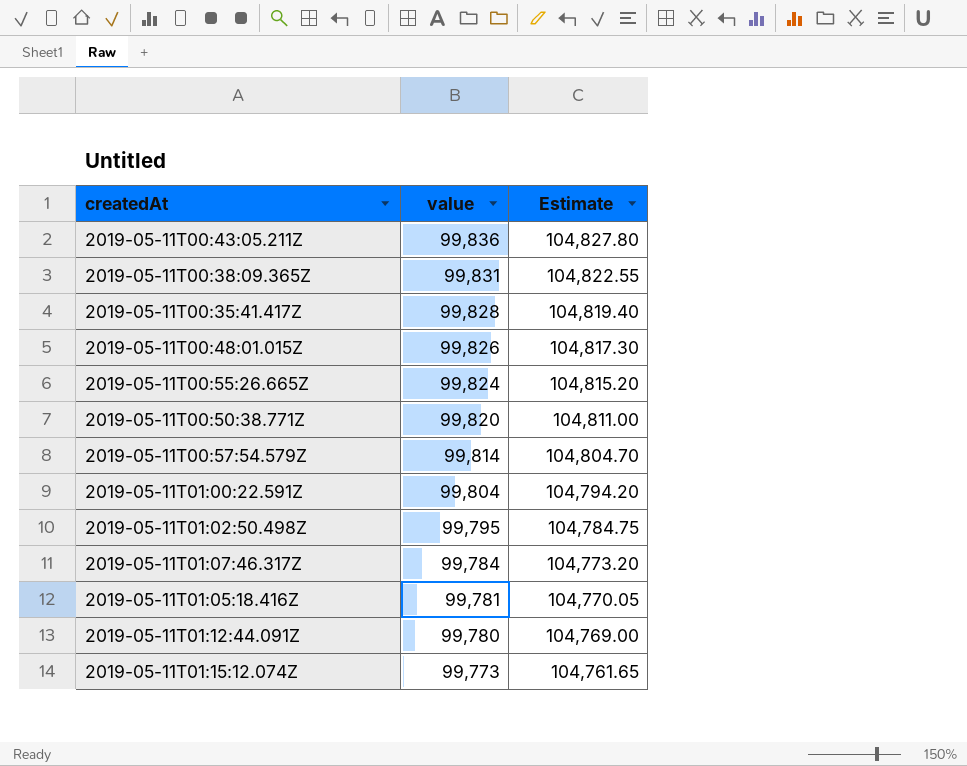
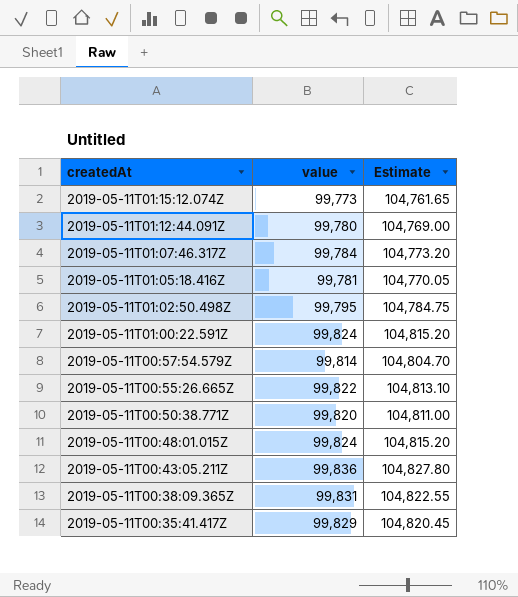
row order: value descending -> createdAt descending
2019-05-11T01:00:22.591Z | value: 99,804 -> 99,824
2019-05-11T01:00:22.591Z | Estimate: 104,794.20 -> 104,815.20
2019-05-11T00:55:26.665Z | value: 99,824 -> 99,822
2019-05-11T00:55:26.665Z | Estimate: 104,815.20 -> 104,813.10
2019-05-11T00:48:01.015Z | value: 99,826 -> 99,824
2019-05-11T00:48:01.015Z | Estimate: 104,817.30 -> 104,815.20
2019-05-11T00:35:41.417Z | value: 99,828 -> 99,829
2019-05-11T00:35:41.417Z | Estimate: 104,819.40 -> 104,820.45

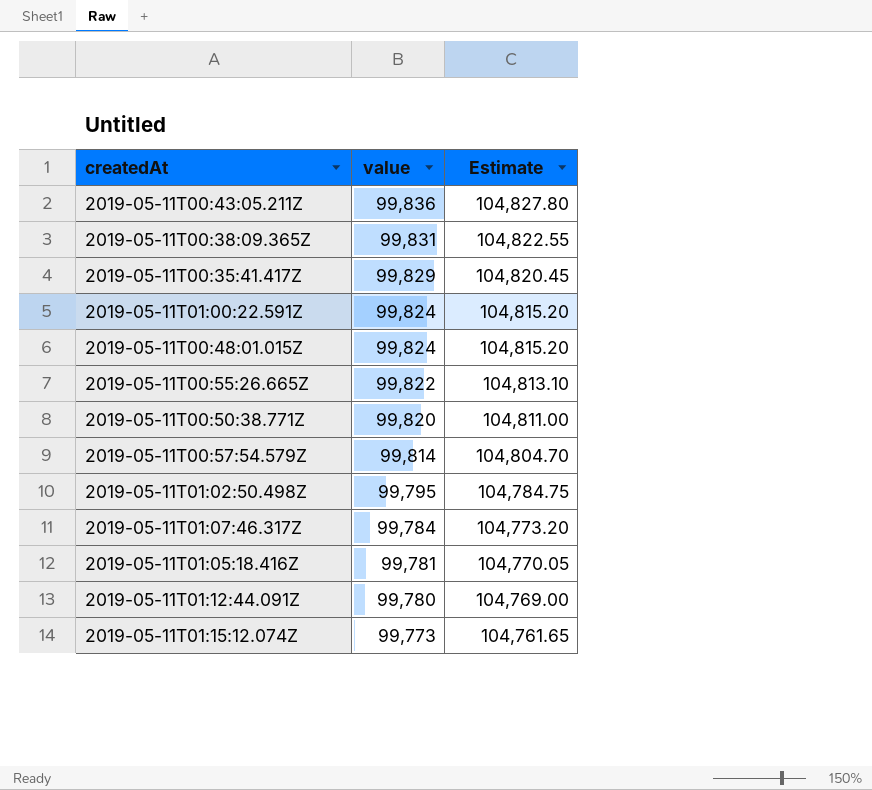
row order: createdAt descending -> value descending

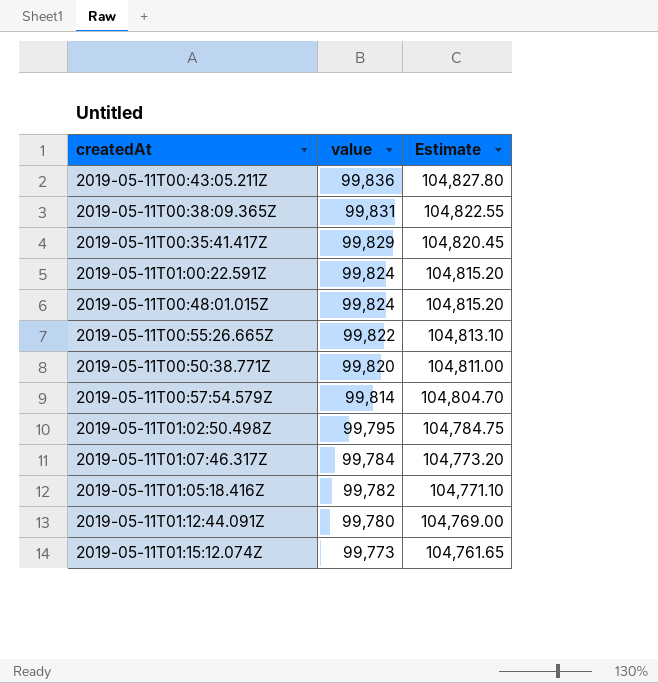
2019-05-11T01:05:18.416Z | value: 99,781 -> 99,782
2019-05-11T01:05:18.416Z | Estimate: 104,770.05 -> 104,771.10

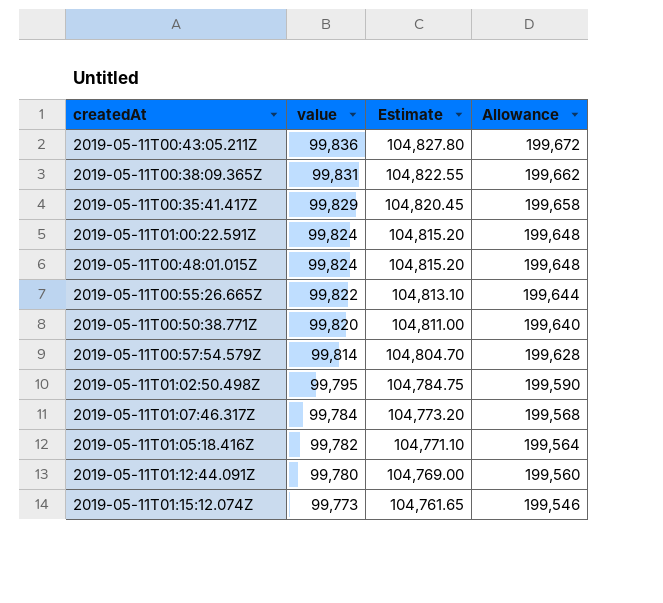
column Allowance | formula: none -> [value] * 2

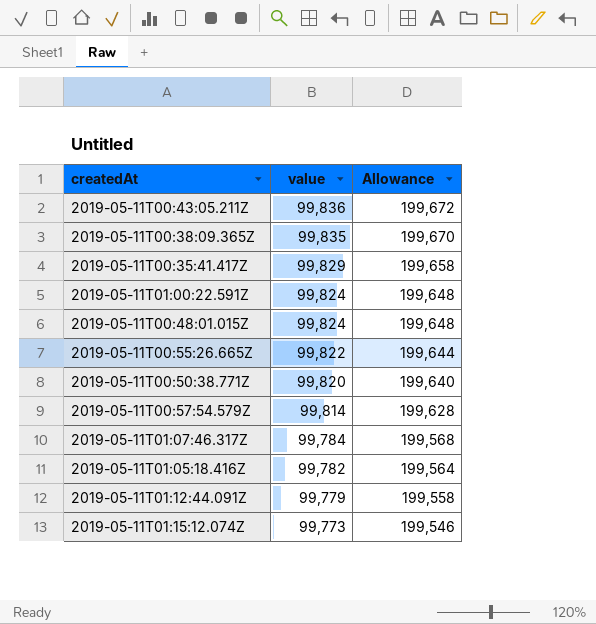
column Estimate | formula: [value] * 1.05 -> none
row 2019-05-11T01:02:50.498Z: 99,795 | 104,784.75 | 199,590 -> none
2019-05-11T00:38:09.365Z | value: 99,831 -> 99,835
2019-05-11T00:38:09.365Z | Allowance: 199,662 -> 199,670
2019-05-11T01:12:44.091Z | value: 99,780 -> 99,779
2019-05-11T01:12:44.091Z | Allowance: 199,560 -> 199,558

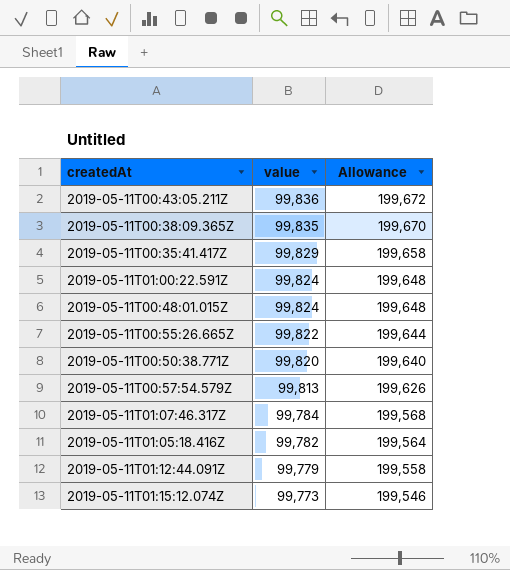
2019-05-11T00:57:54.579Z | value: 99,814 -> 99,813
2019-05-11T00:57:54.579Z | Allowance: 199,628 -> 199,626

